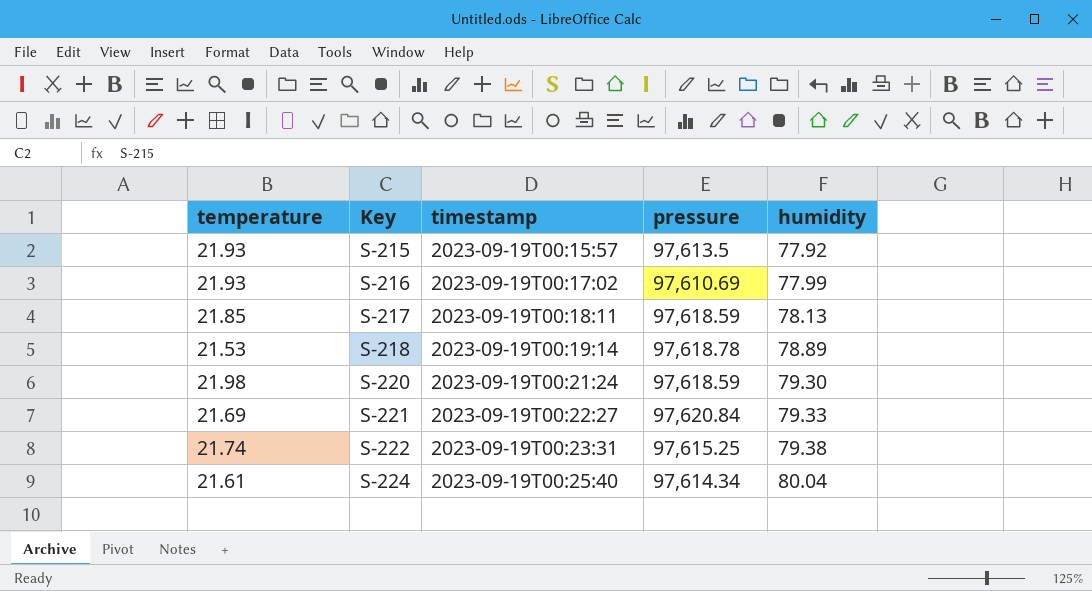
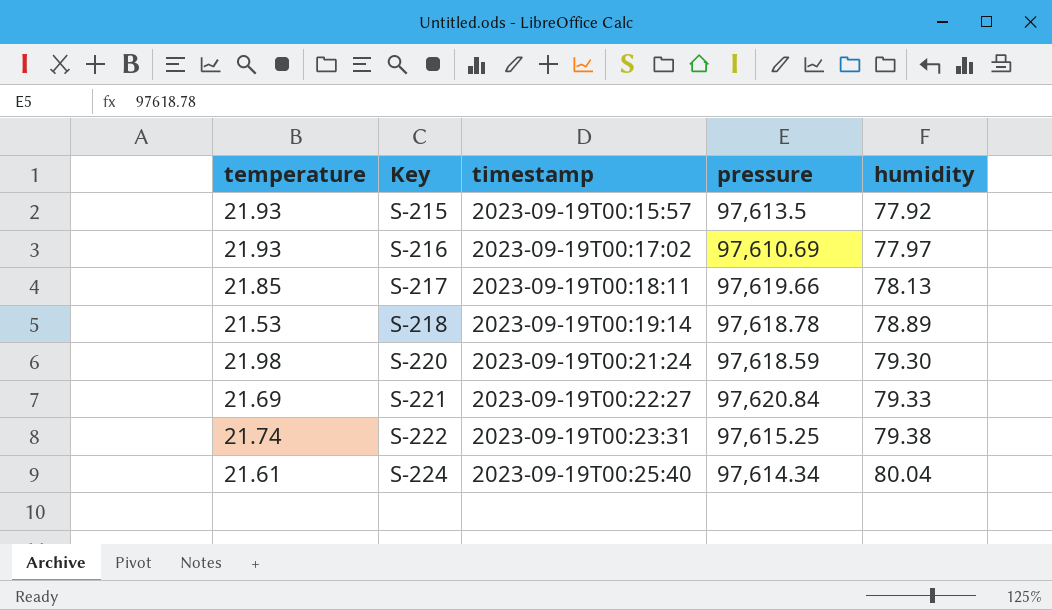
S-216 | humidity: 77.99 -> 77.97
S-217 | pressure: 97,618.59 -> 97,619.66

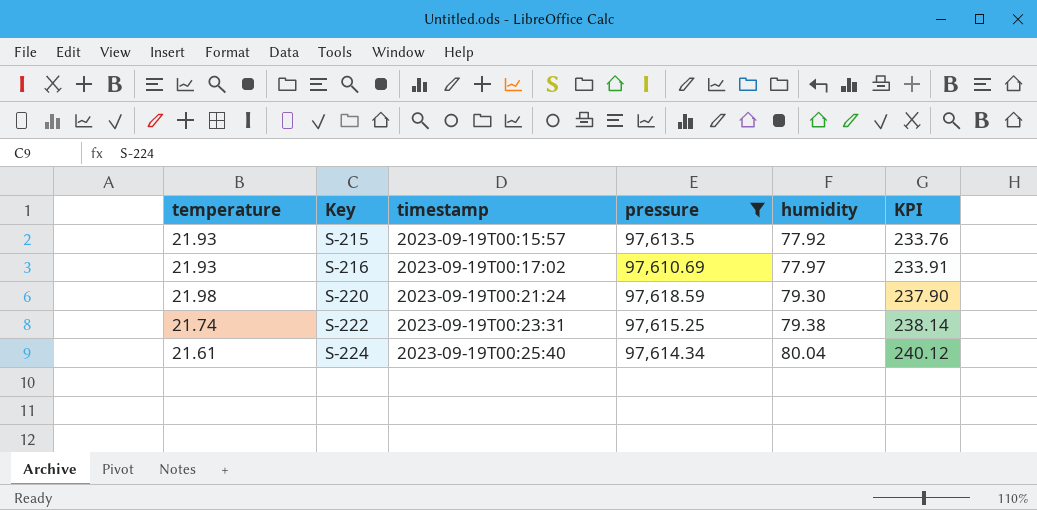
filter: none -> pressure <= 97,618.59
column KPI | formula: none -> [humidity] * 3

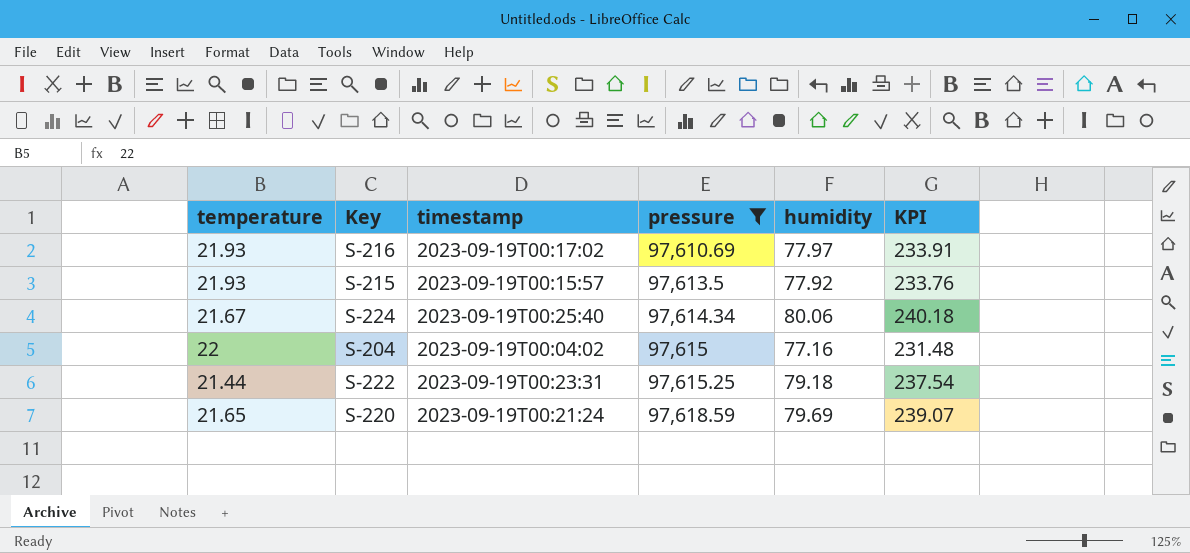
row order: Key ascending -> pressure ascending
S-224 | temperature: 21.61 -> 21.67
S-224 | humidity: 80.04 -> 80.06
S-224 | KPI: 240.12 -> 240.18
row S-204: none -> 22 | 2023-09-19T00:04:02 | 97,615 | 77.16 | 231.48
S-222 | temperature: 21.74 -> 21.44
S-222 | humidity: 79.38 -> 79.18
S-222 | KPI: 238.14 -> 237.54
S-220 | temperature: 21.98 -> 21.65
S-220 | humidity: 79.30 -> 79.69
S-220 | KPI: 237.90 -> 239.07

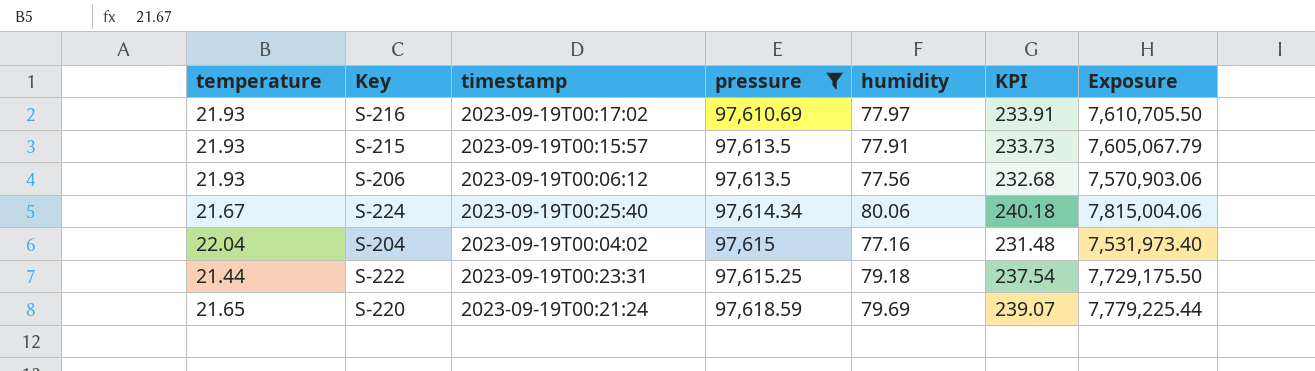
column Exposure | formula: none -> [pressure] * [humidity]
S-215 | humidity: 77.92 -> 77.91
S-215 | KPI: 233.76 -> 233.73
row S-206: none -> 21.93 | 2023-09-19T00:06:12 | 97,613.5 | 77.56 | 232.68 | 7,570,903.06
S-204 | temperature: 22 -> 22.04

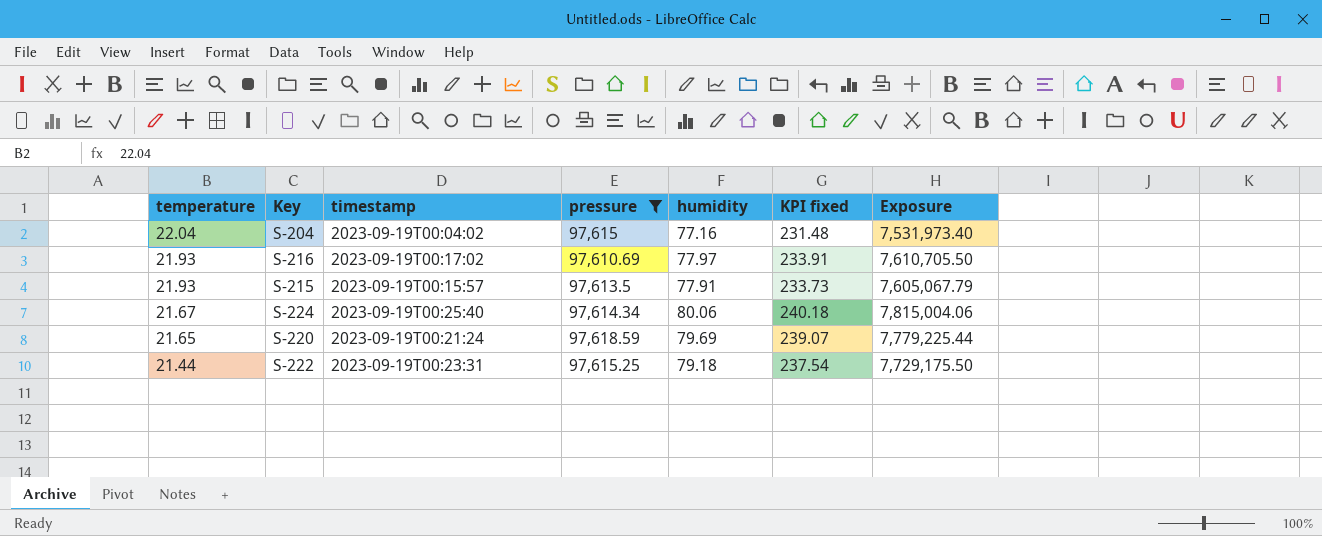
row order: pressure ascending -> temperature descending
column name: KPI -> KPI fixed
row S-206: 21.93 | 2023-09-19T00:06:12 | 97,613.5 | 77.56 | 232.68 | 7,570,903.06 -> none

